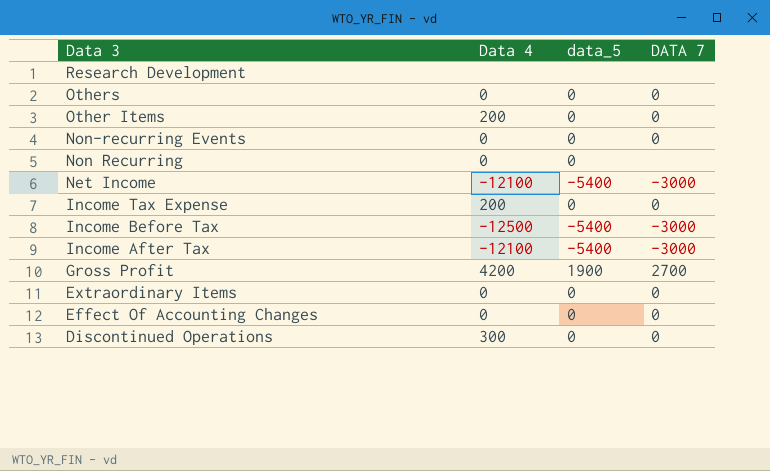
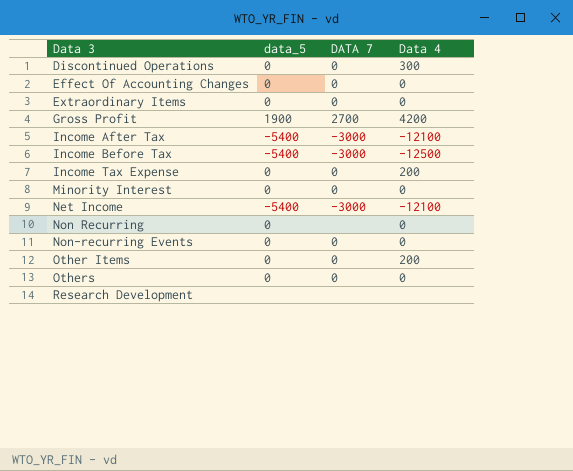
row order: Data 3 descending -> Data 3 ascending
column Data 4 | position: 2 -> 4
row Minority Interest: none -> 0 | 0 | 0

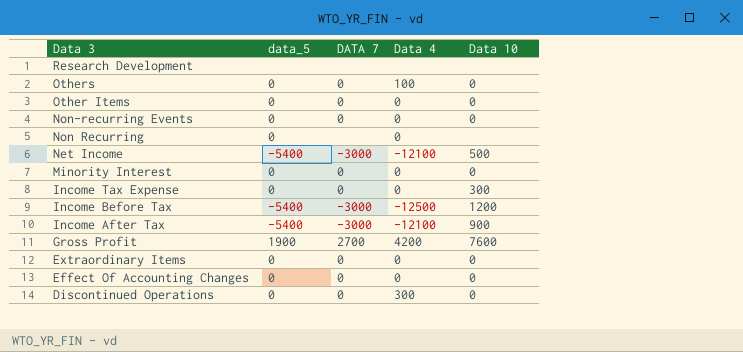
row order: Data 3 ascending -> Data 3 descending
column Data 10 | position: none -> 5
Others | Data 4: 0 -> 100
Other Items | Data 4: 200 -> 0
Income Tax Expense | Data 4: 200 -> 0

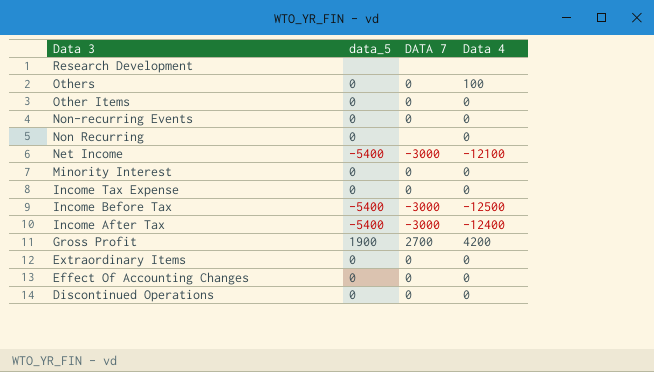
column Data 10 | position: 5 -> none
Income After Tax | Data 4: -12100 -> -12400
Discontinued Operations | Data 4: 300 -> 0

